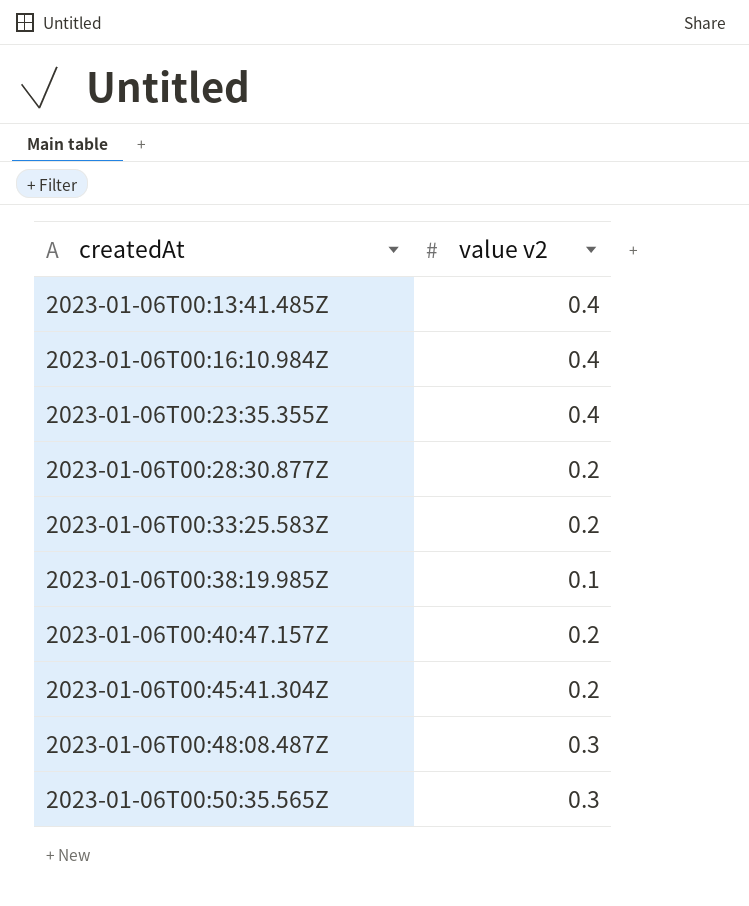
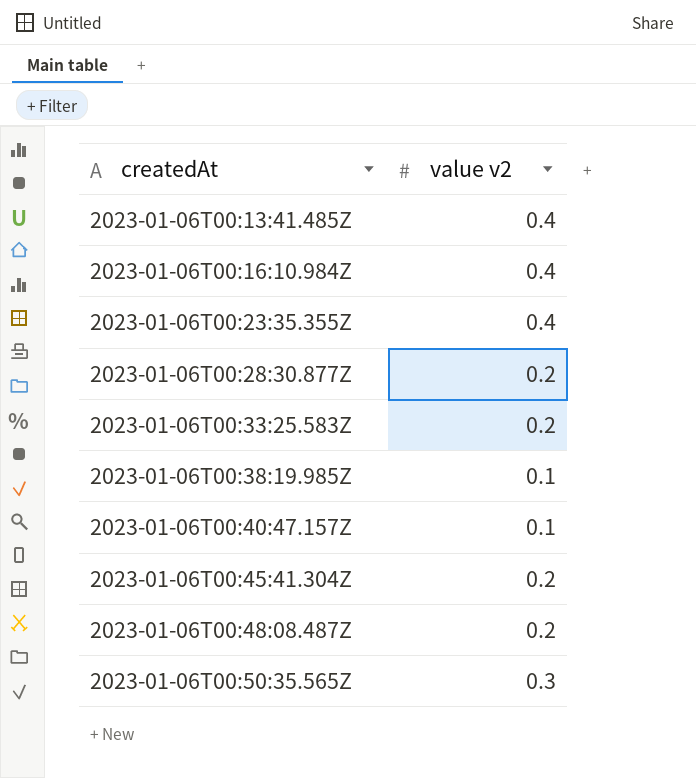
2023-01-06T00:40:47.157Z | value v2: 0.2 -> 0.1
2023-01-06T00:48:08.487Z | value v2: 0.3 -> 0.2

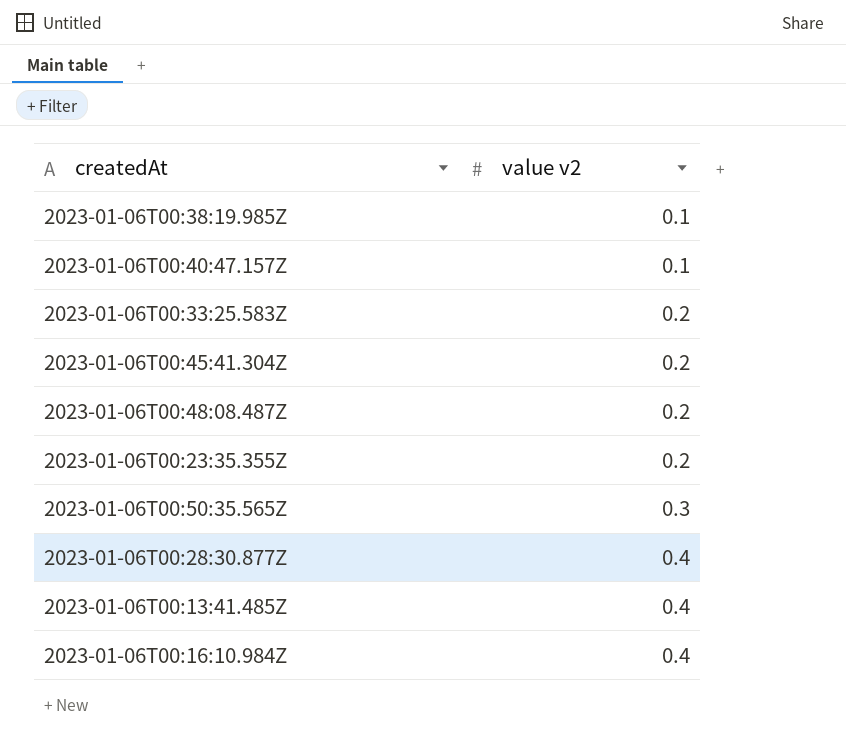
row order: createdAt ascending -> value v2 ascending
2023-01-06T00:23:35.355Z | value v2: 0.4 -> 0.2
2023-01-06T00:28:30.877Z | value v2: 0.2 -> 0.4

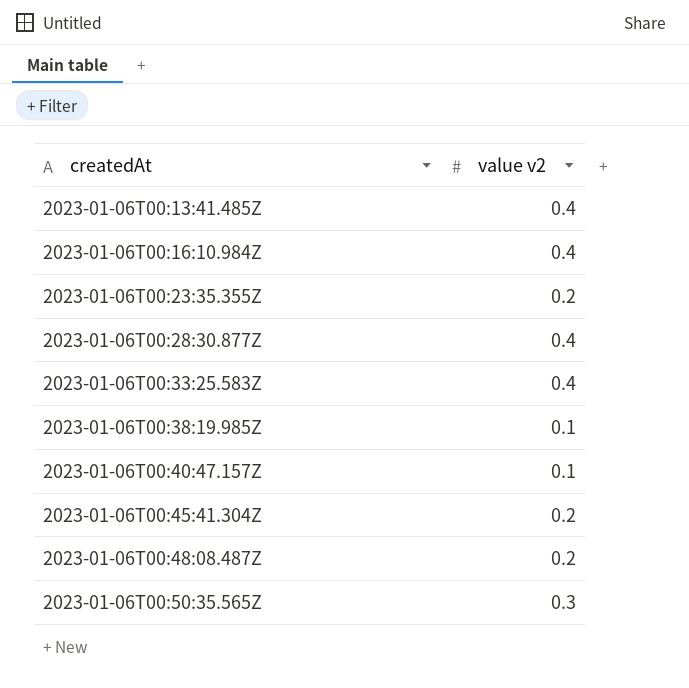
row order: value v2 ascending -> createdAt ascending
2023-01-06T00:33:25.583Z | value v2: 0.2 -> 0.4

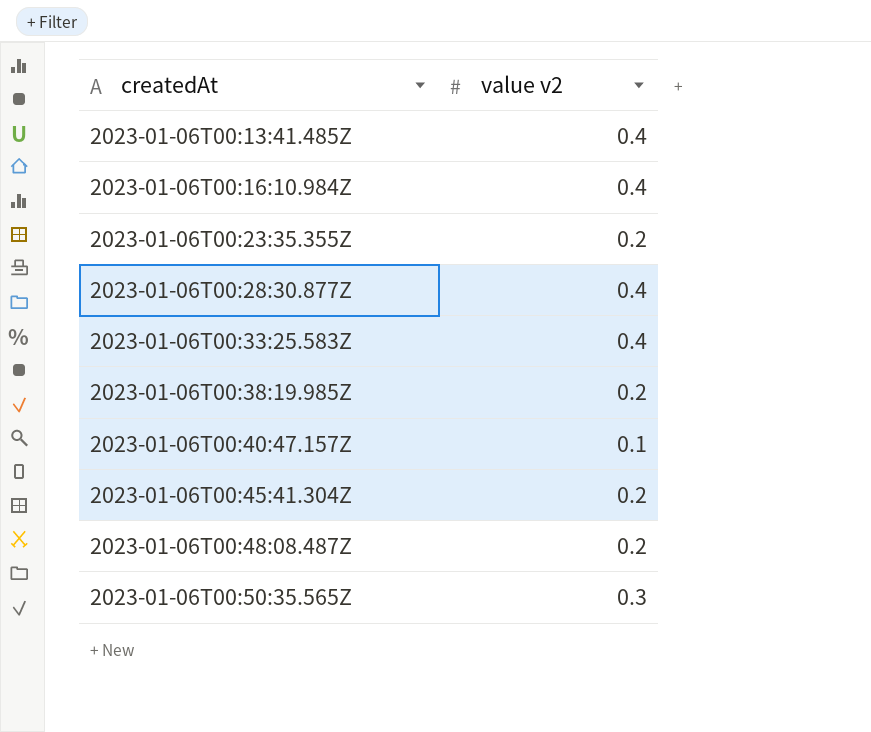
2023-01-06T00:38:19.985Z | value v2: 0.1 -> 0.2

